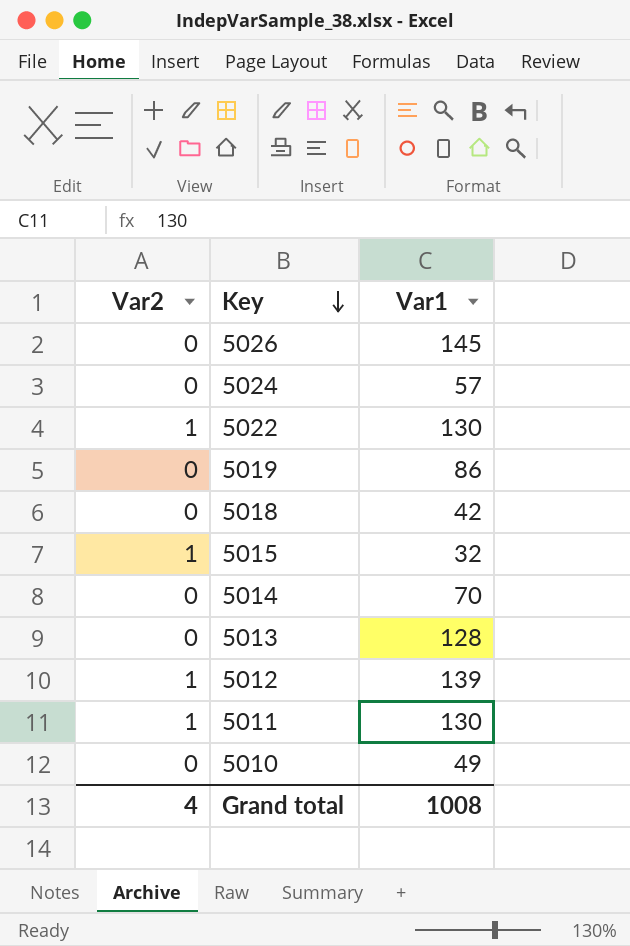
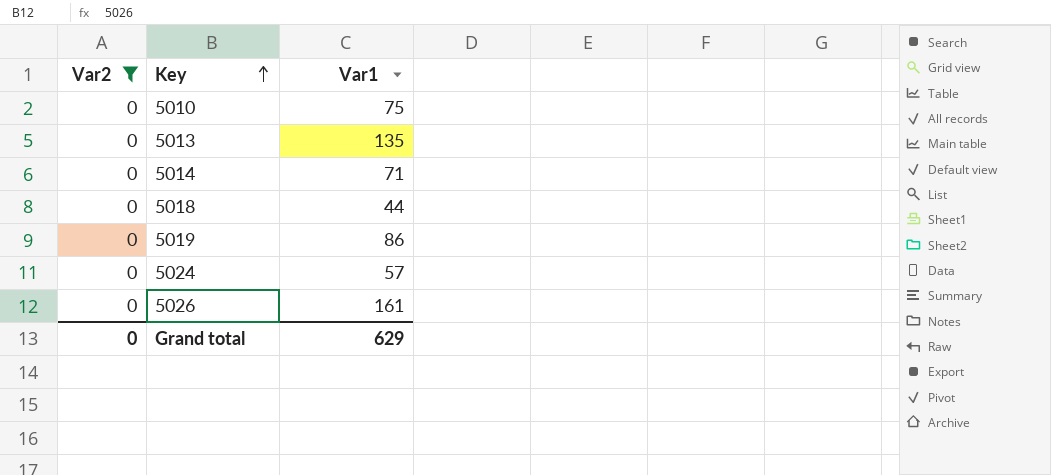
filter: none -> Var2 = 0
row order: Key descending -> Key ascending
5010 | Var1: 49 -> 75
5013 | Var1: 128 -> 135
5014 | Var1: 70 -> 71
5018 | Var1: 42 -> 44
5026 | Var1: 145 -> 161
Grand total | Var2: 4 -> 0
Grand total | Var1: 1008 -> 629

